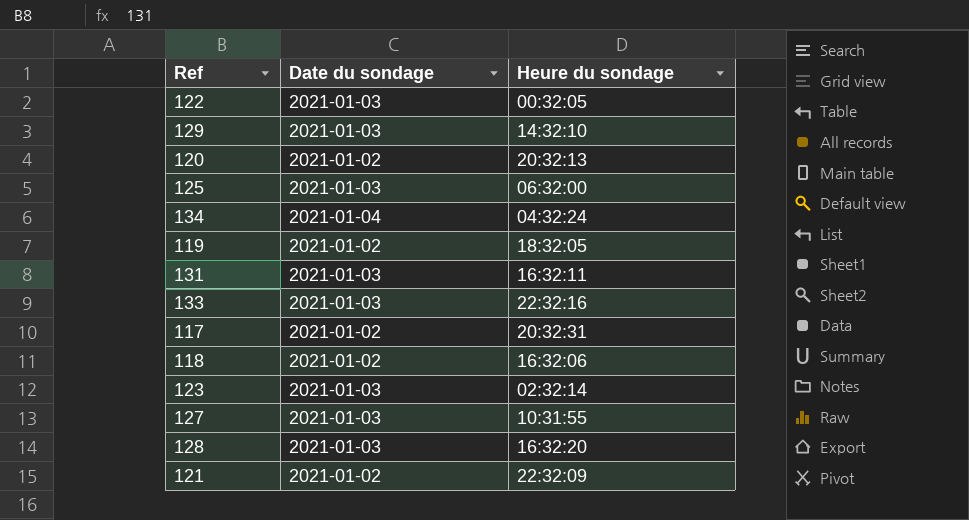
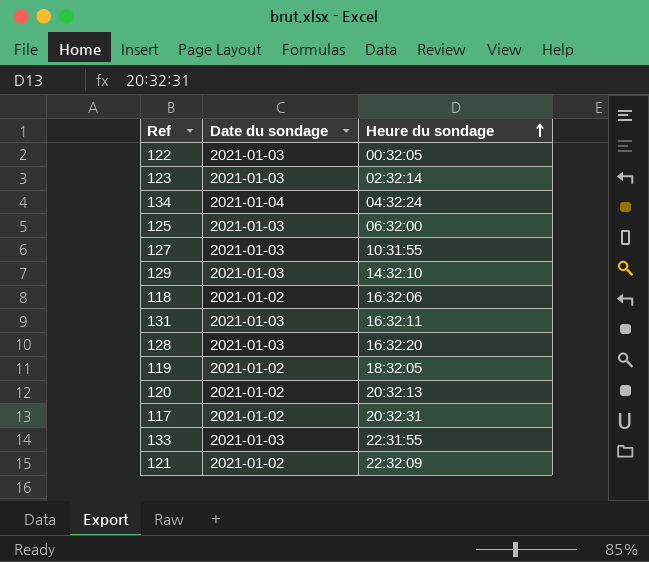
row order: none -> Heure du sondage ascending
133 | Heure du sondage: 22:32:16 -> 22:31:55

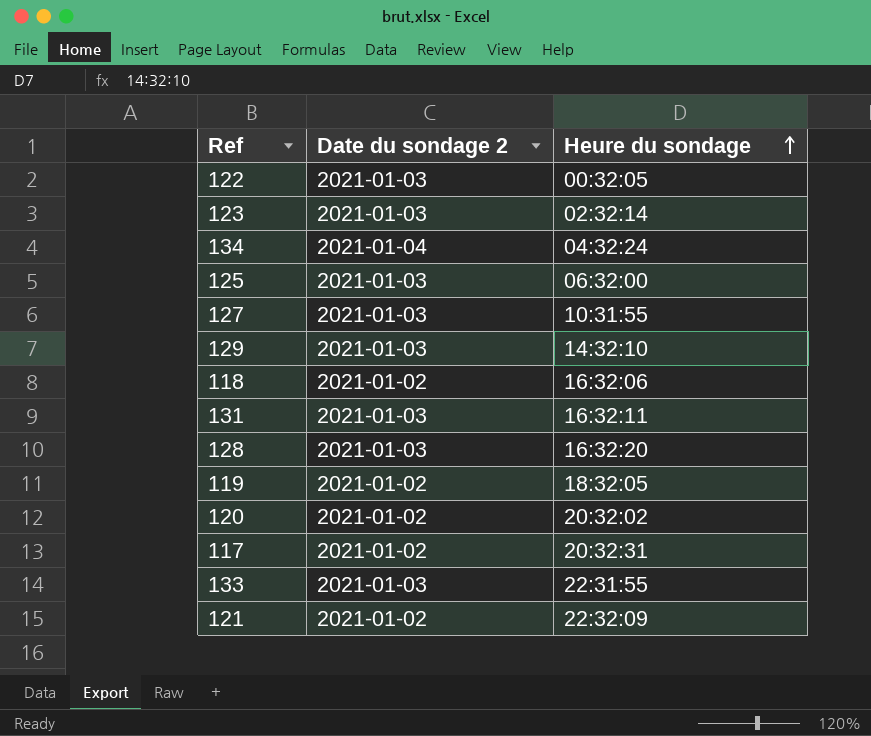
column name: Date du sondage -> Date du sondage 2
120 | Heure du sondage: 20:32:13 -> 20:32:02

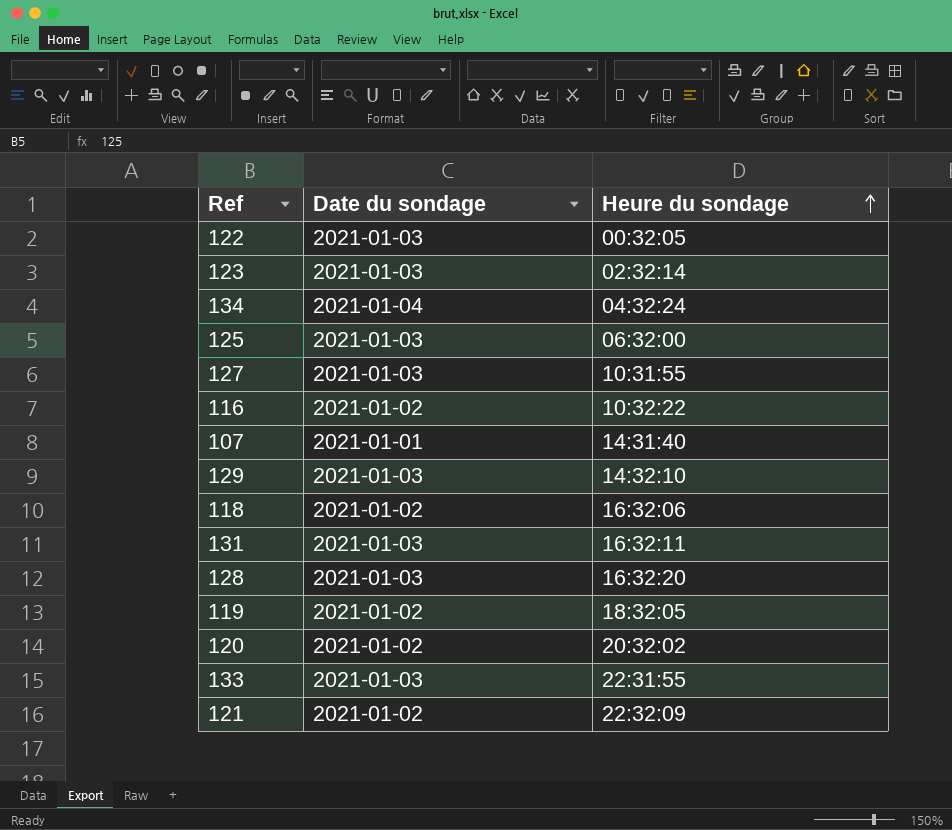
column name: Date du sondage 2 -> Date du sondage
row 117: 2021-01-02 | 20:32:31 -> none
row 116: none -> 2021-01-02 | 10:32:22
row 107: none -> 2021-01-01 | 14:31:40

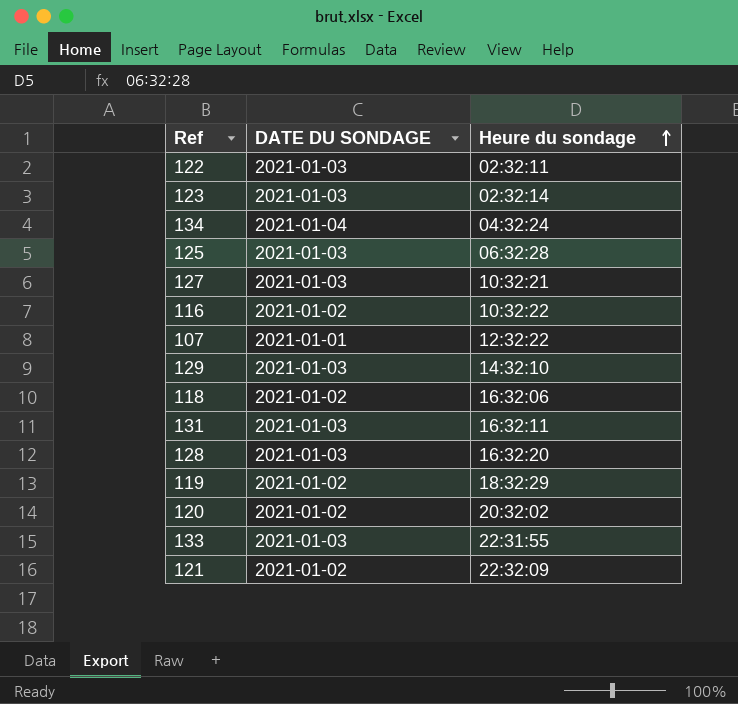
column name: Date du sondage -> DATE DU SONDAGE
122 | Heure du sondage: 00:32:05 -> 02:32:11
125 | Heure du sondage: 06:32:00 -> 06:32:28
127 | Heure du sondage: 10:31:55 -> 10:32:21
107 | Heure du sondage: 14:31:40 -> 12:32:22
119 | Heure du sondage: 18:32:05 -> 18:32:29

